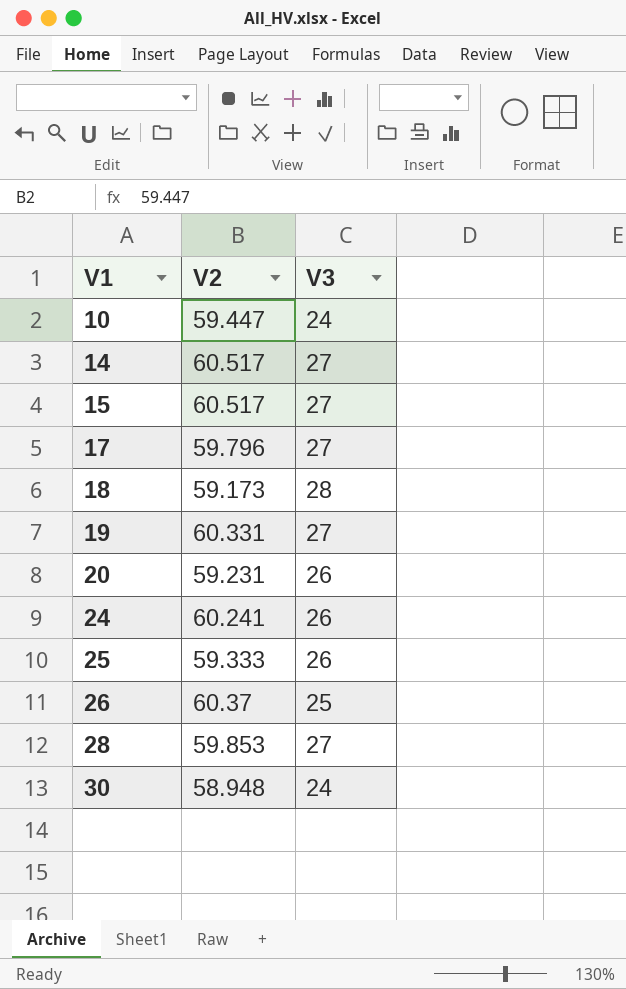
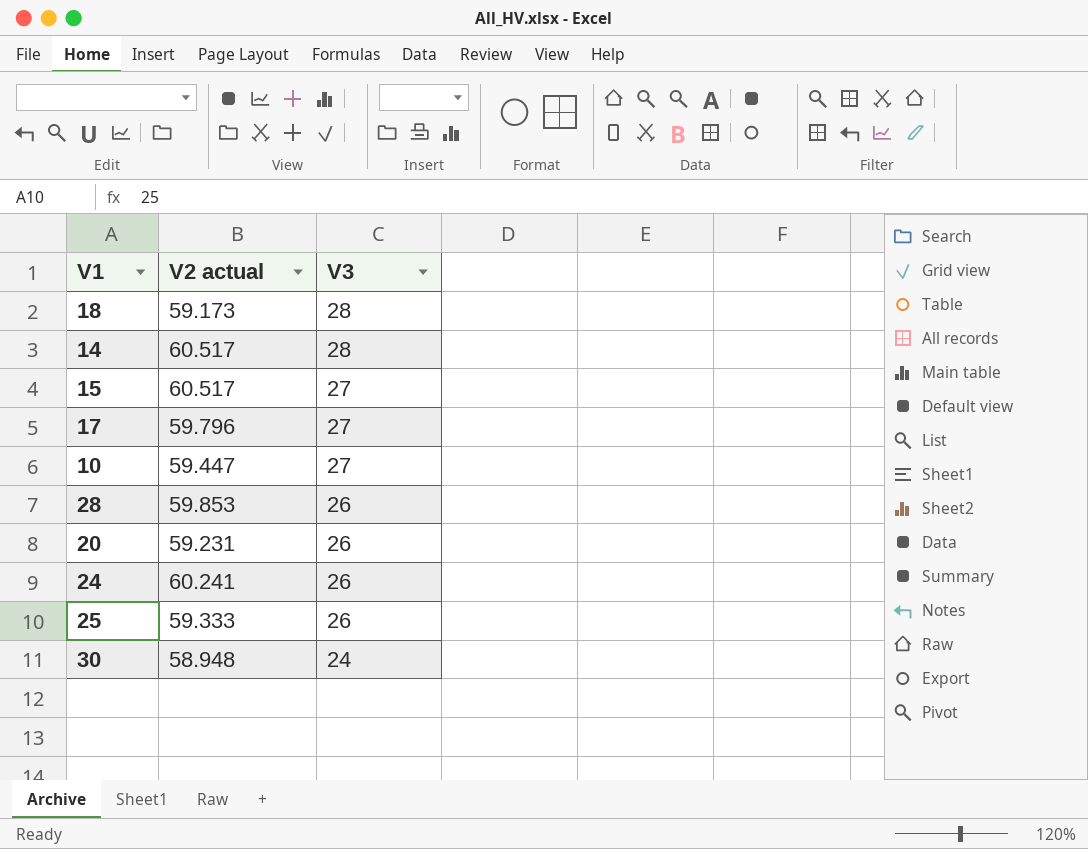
row order: V1 ascending -> V3 descending
column name: V2 -> V2 actual
row 19: 60.331 | 27 -> none
row 26: 60.37 | 25 -> none
14 | V3: 27 -> 28
10 | V3: 24 -> 27
28 | V3: 27 -> 26

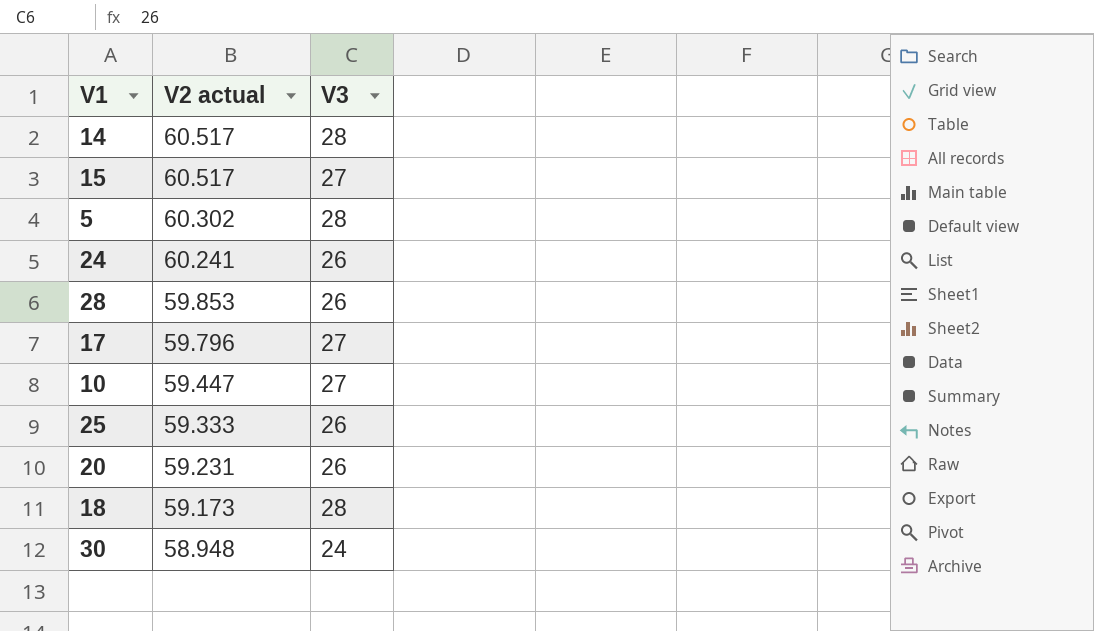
row order: V3 descending -> V2 actual descending
row 5: none -> 60.302 | 28

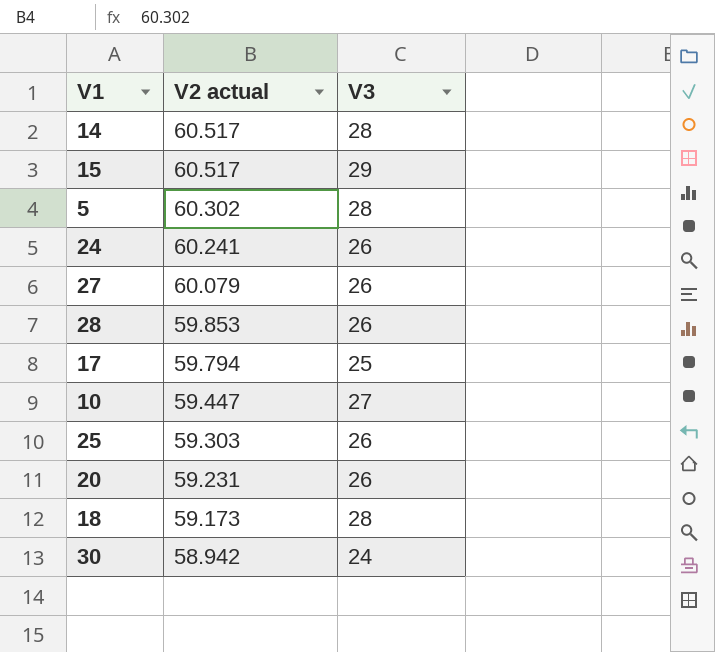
15 | V3: 27 -> 29
row 27: none -> 60.079 | 26
17 | V2 actual: 59.796 -> 59.794
17 | V3: 27 -> 25
25 | V2 actual: 59.333 -> 59.303
30 | V2 actual: 58.948 -> 58.942

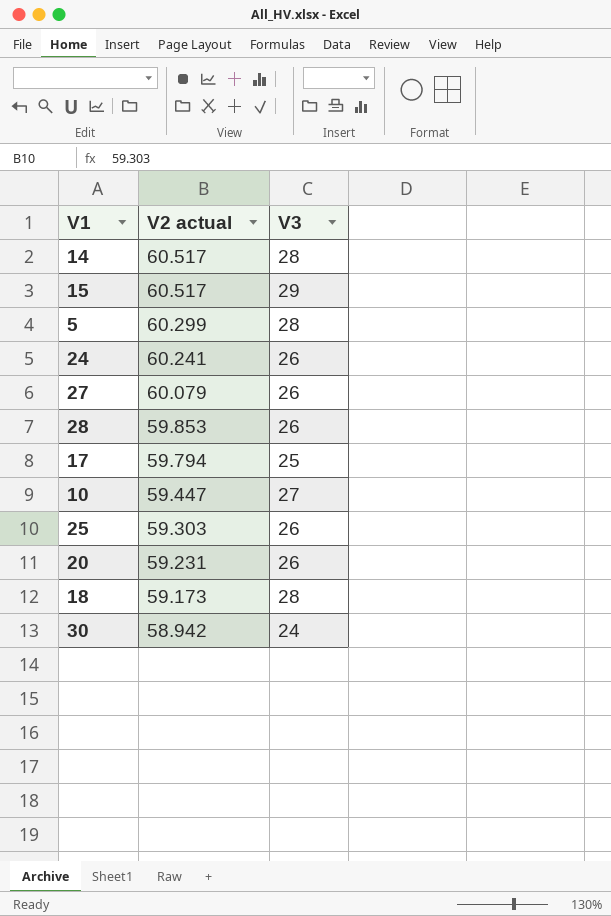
5 | V2 actual: 60.302 -> 60.299

